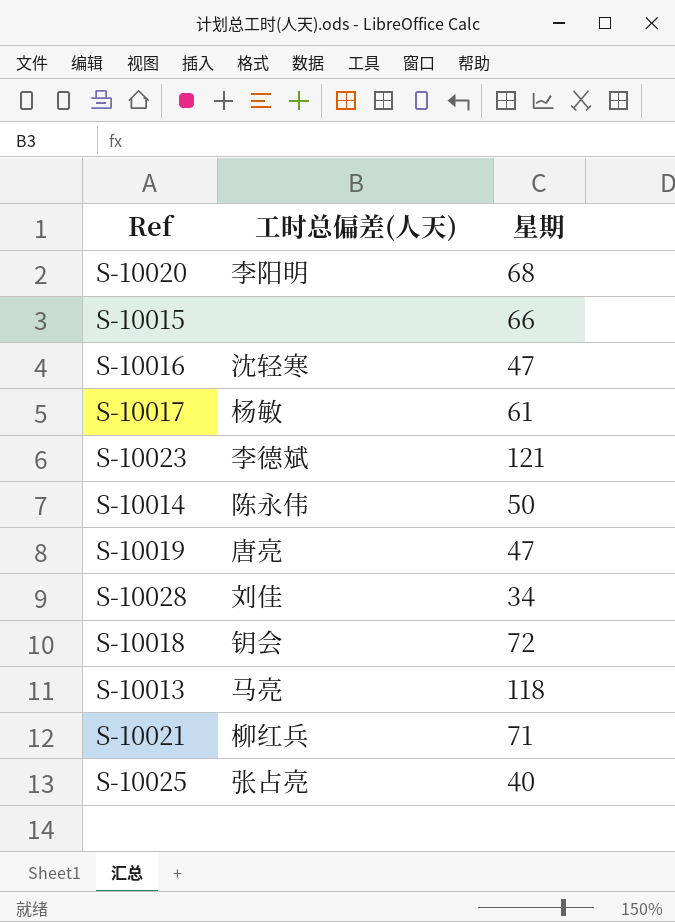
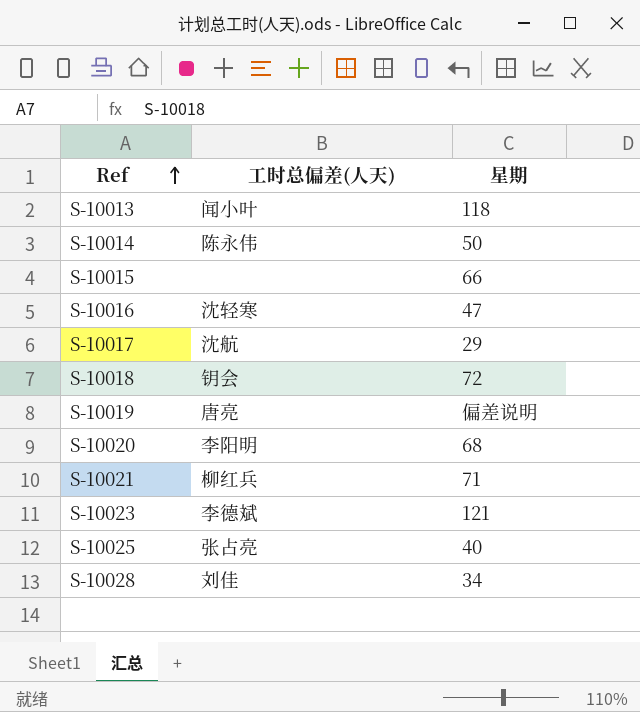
row order: none -> Ref ascending
S-10013 | 工时总偏差(人天): 马亮 -> 闻小叶
S-10017 | 工时总偏差(人天): 杨敏 -> 沈航
S-10017 | 星期: 61 -> 29
S-10019 | 星期: 47 -> 偏差说明

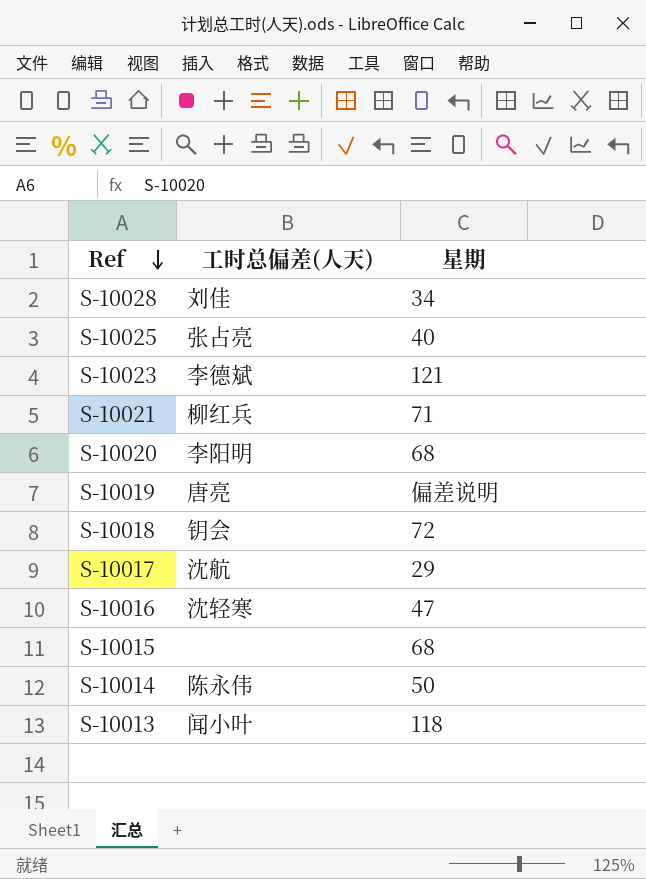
row order: Ref ascending -> Ref descending
S-10015 | 星期: 66 -> 68

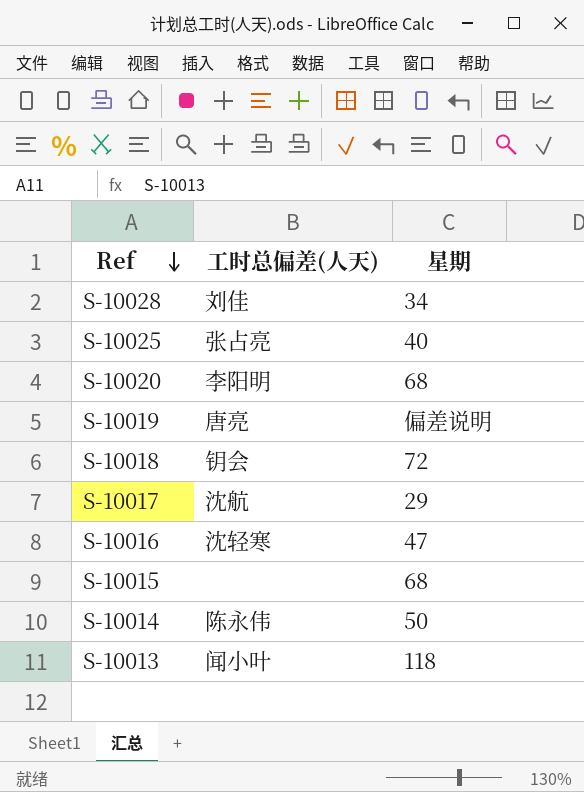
row S-10023: 李德斌 | 121 -> none
row S-10021: 柳红兵 | 71 -> none

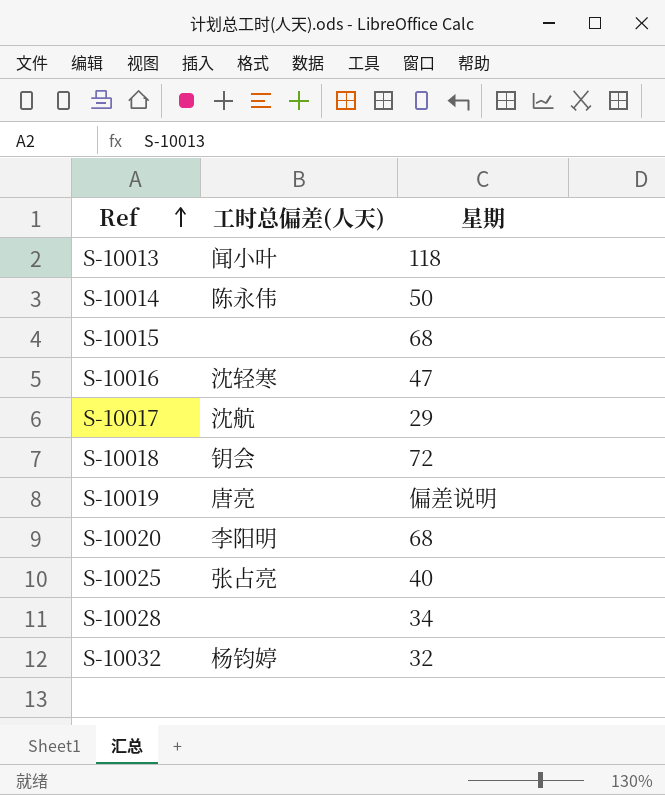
row order: Ref descending -> Ref ascending
S-10028 | 工时总偏差(人天): 刘佳 -> none
row S-10032: none -> 杨钧婷 | 32

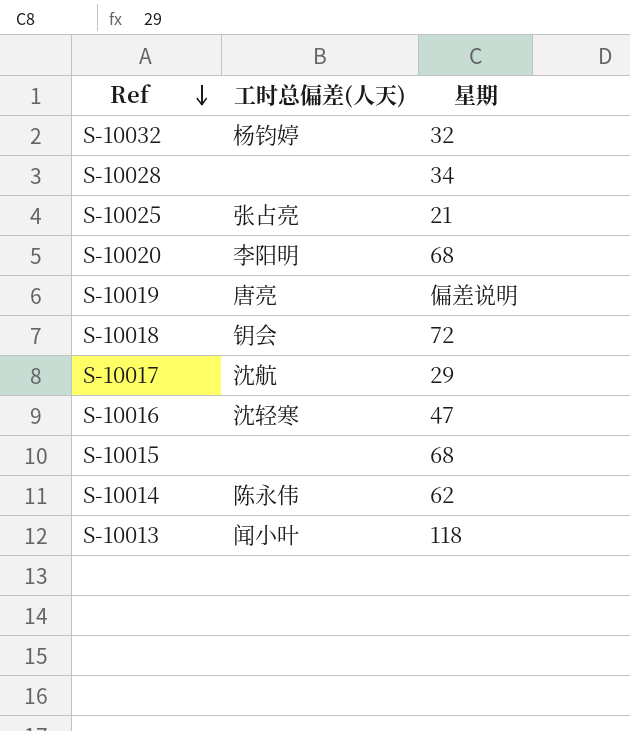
row order: Ref ascending -> Ref descending
S-10025 | 星期: 40 -> 21
S-10014 | 星期: 50 -> 62

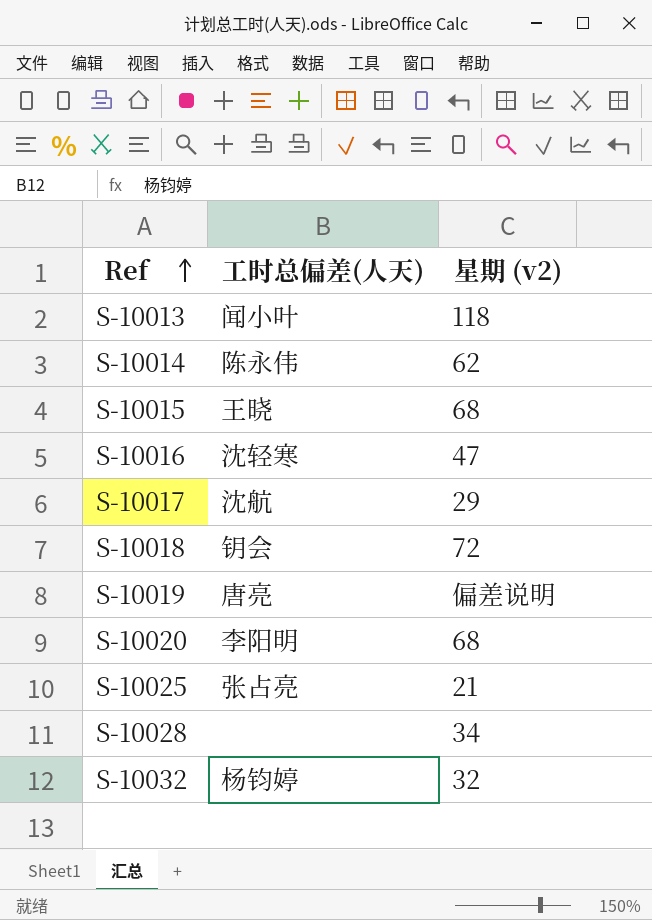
row order: Ref descending -> Ref ascending
column name: 星期 -> 星期 (v2)
S-10015 | 工时总偏差(人天): none -> 王晓

